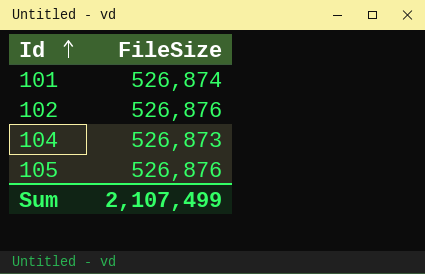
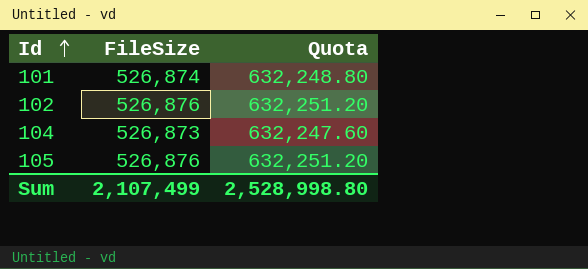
column Quota | formula: none -> [FileSize] * 1.2

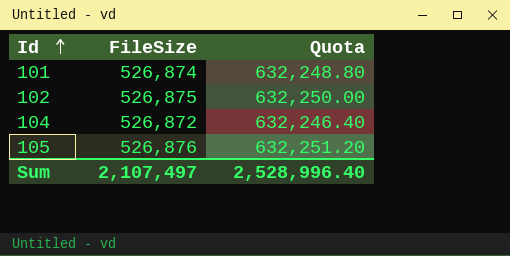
102 | FileSize: 526,876 -> 526,875
102 | Quota: 632,251.20 -> 632,250.00
104 | FileSize: 526,873 -> 526,872
104 | Quota: 632,247.60 -> 632,246.40
Sum | FileSize: 2,107,499 -> 2,107,497
Sum | Quota: 2,528,998.80 -> 2,528,996.40

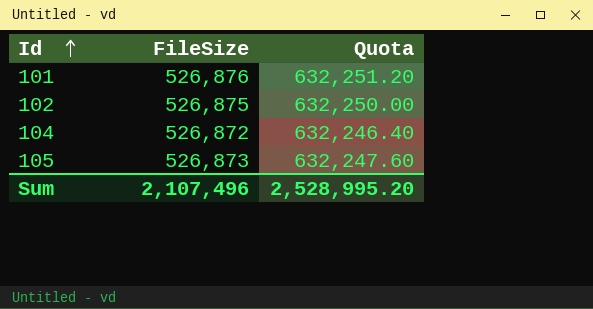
101 | FileSize: 526,874 -> 526,876
101 | Quota: 632,248.80 -> 632,251.20
105 | FileSize: 526,876 -> 526,873
105 | Quota: 632,251.20 -> 632,247.60
Sum | FileSize: 2,107,497 -> 2,107,496
Sum | Quota: 2,528,996.40 -> 2,528,995.20

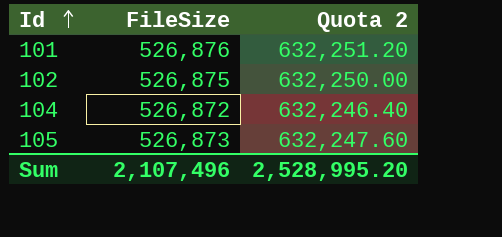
column name: Quota -> Quota 2

